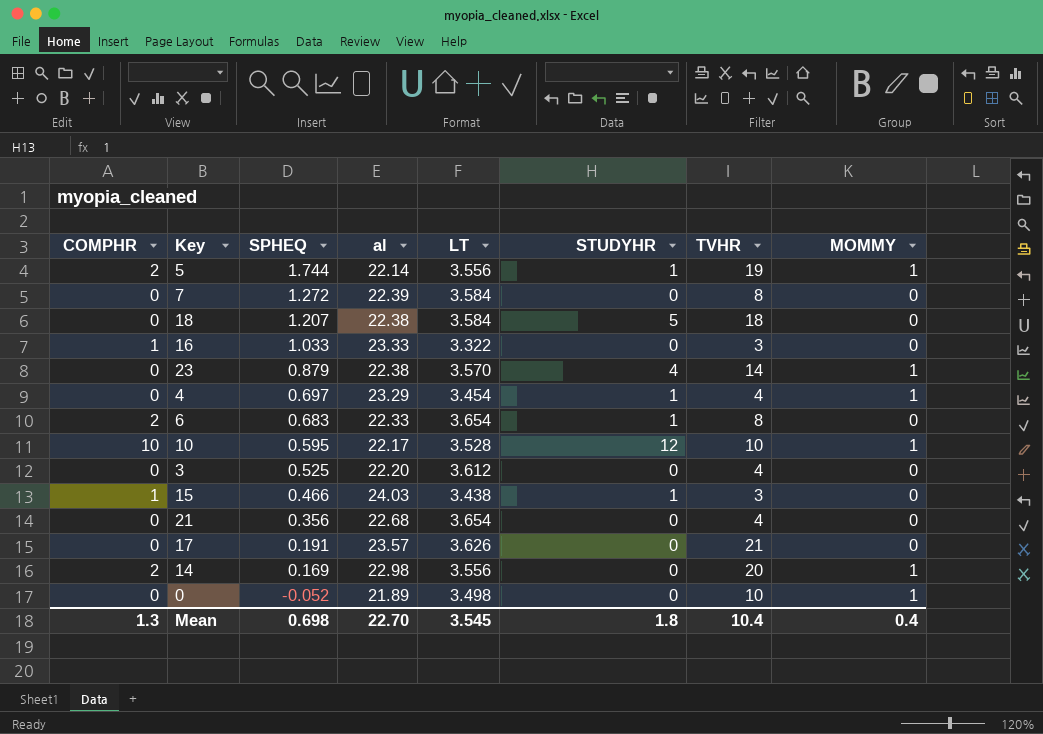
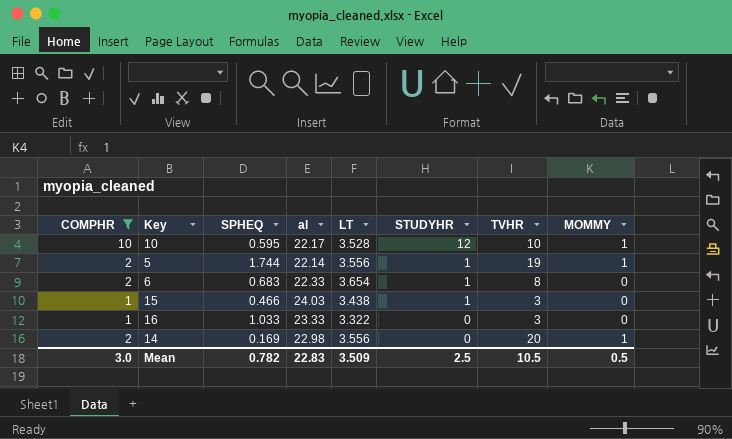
filter: none -> COMPHR != 0
row order: SPHEQ descending -> STUDYHR descending
Mean | COMPHR: 1.3 -> 3.0
Mean | SPHEQ: 0.698 -> 0.782
Mean | al: 22.70 -> 22.83
Mean | LT: 3.545 -> 3.509
Mean | STUDYHR: 1.8 -> 2.5
Mean | TVHR: 10.4 -> 10.5
Mean | MOMMY: 0.4 -> 0.5

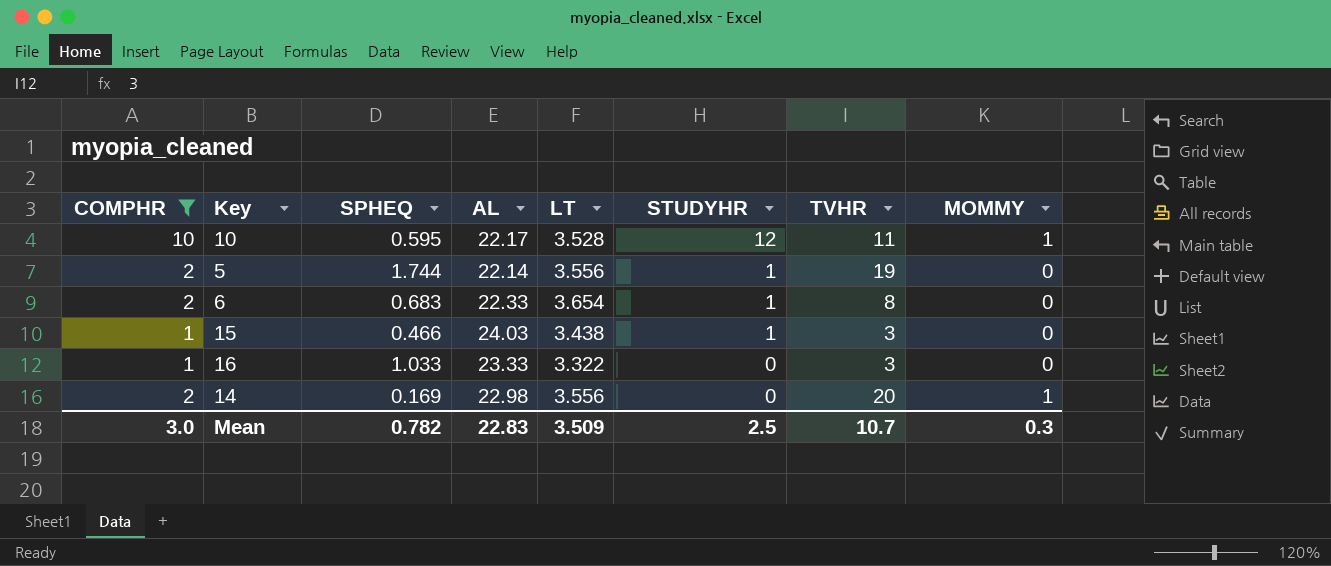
column name: al -> AL
10 | TVHR: 10 -> 11
5 | MOMMY: 1 -> 0
Mean | TVHR: 10.5 -> 10.7
Mean | MOMMY: 0.5 -> 0.3

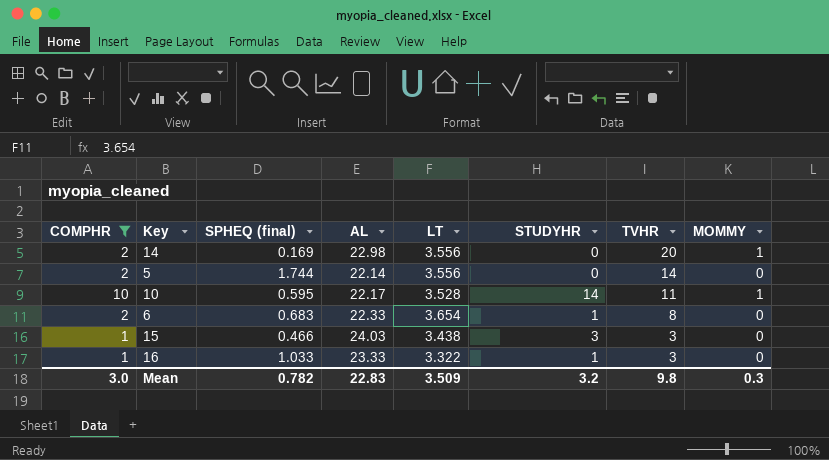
row order: STUDYHR descending -> TVHR descending
column name: SPHEQ -> SPHEQ (final)
5 | STUDYHR: 1 -> 0
5 | TVHR: 19 -> 14
10 | STUDYHR: 12 -> 14
15 | STUDYHR: 1 -> 3
16 | STUDYHR: 0 -> 1
Mean | STUDYHR: 2.5 -> 3.2
Mean | TVHR: 10.7 -> 9.8

